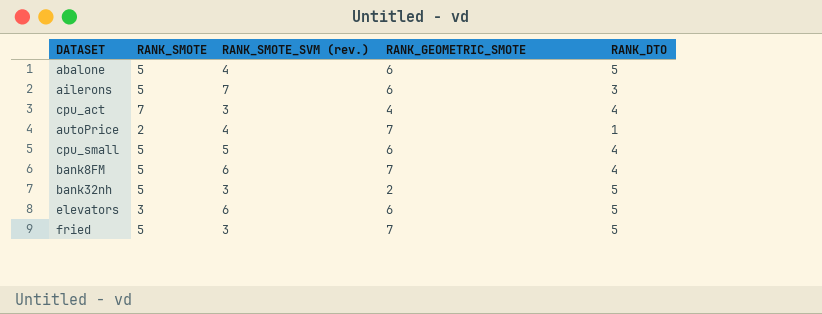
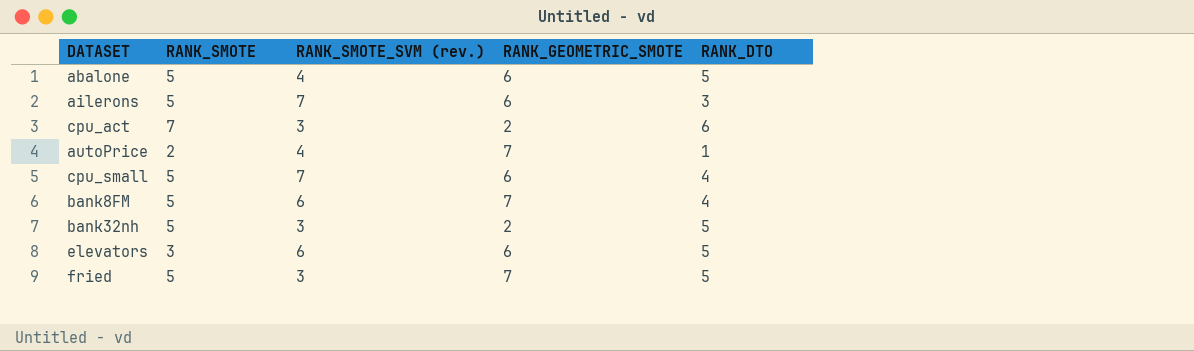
cpu_act | RANK_GEOMETRIC_SMOTE: 4 -> 2
cpu_act | RANK_DTO: 4 -> 6
cpu_small | RANK_SMOTE_SVM (rev.): 5 -> 7

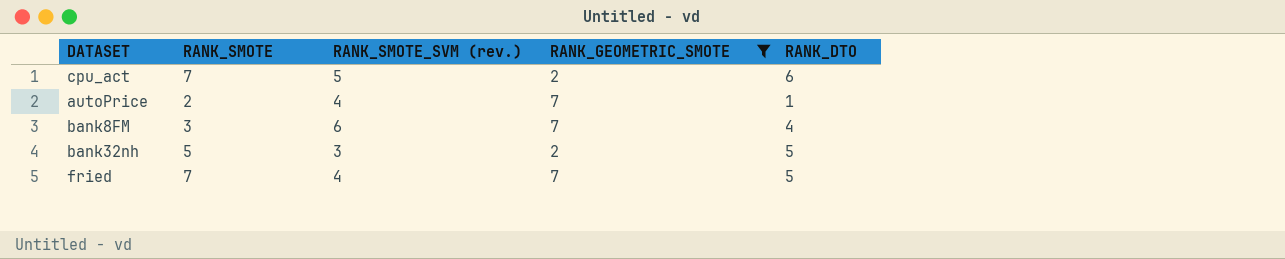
filter: none -> RANK_GEOMETRIC_SMOTE != 6
cpu_act | RANK_SMOTE_SVM (rev.): 3 -> 5
bank8FM | RANK_SMOTE: 5 -> 3
fried | RANK_SMOTE: 5 -> 7
fried | RANK_SMOTE_SVM (rev.): 3 -> 4

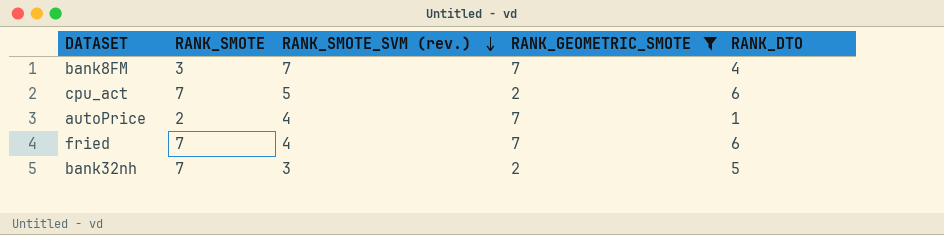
row order: none -> RANK_SMOTE_SVM (rev.) descending
bank8FM | RANK_SMOTE_SVM (rev.): 6 -> 7
fried | RANK_DTO: 5 -> 6
bank32nh | RANK_SMOTE: 5 -> 7

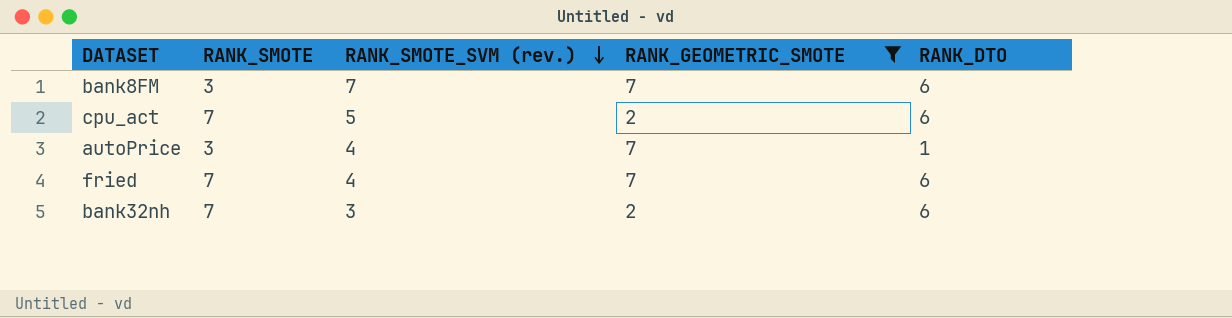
bank8FM | RANK_DTO: 4 -> 6
autoPrice | RANK_SMOTE: 2 -> 3
bank32nh | RANK_DTO: 5 -> 6

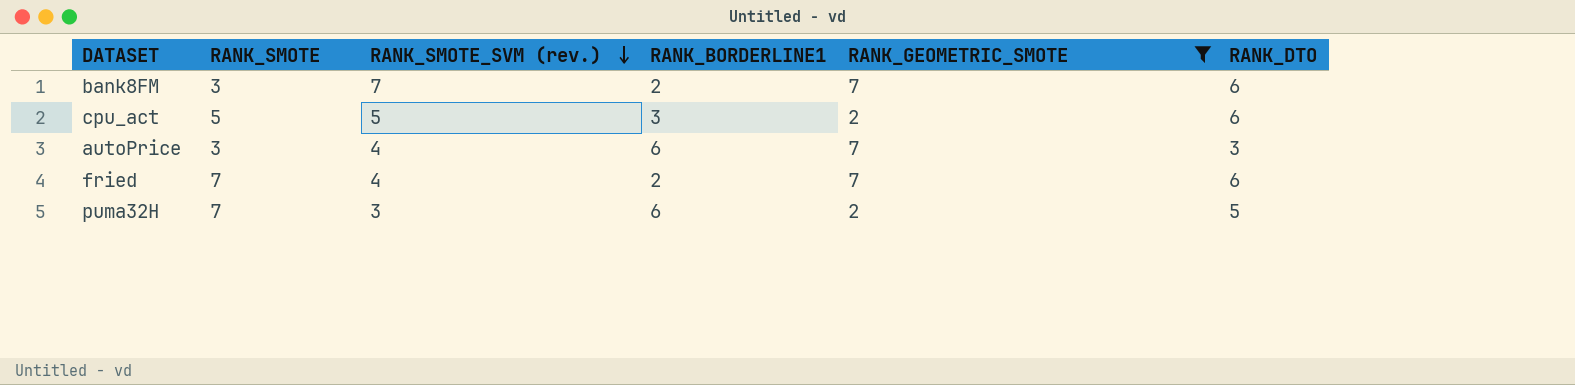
column RANK_BORDERLINE1 | position: none -> 4
row bank32nh: 7 | 3 | 2 | 6 -> none
cpu_act | RANK_SMOTE: 7 -> 5
autoPrice | RANK_DTO: 1 -> 3
row puma32H: none -> 7 | 3 | 6 | 2 | 5

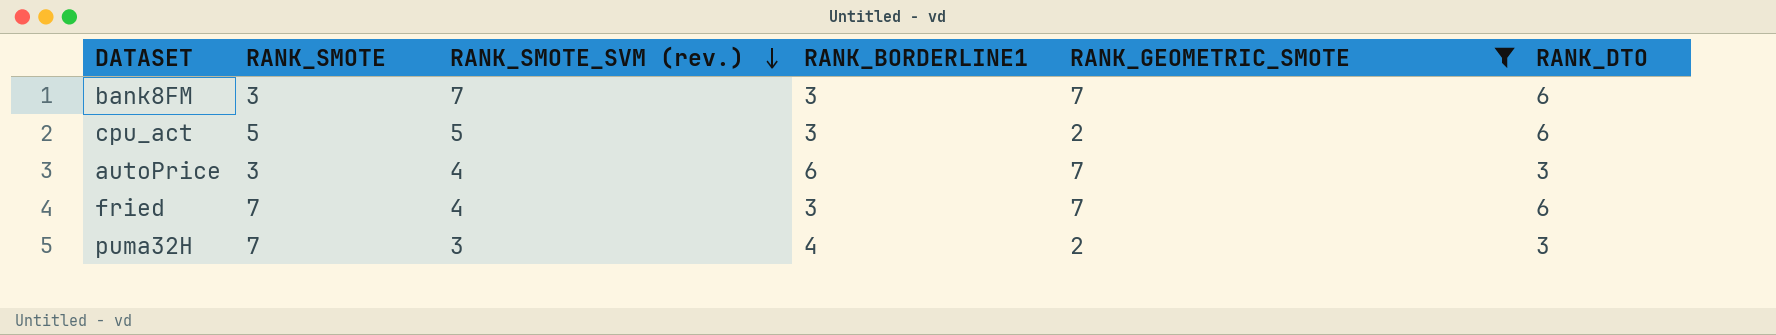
bank8FM | RANK_BORDERLINE1: 2 -> 3
fried | RANK_BORDERLINE1: 2 -> 3
puma32H | RANK_BORDERLINE1: 6 -> 4
puma32H | RANK_DTO: 5 -> 3

